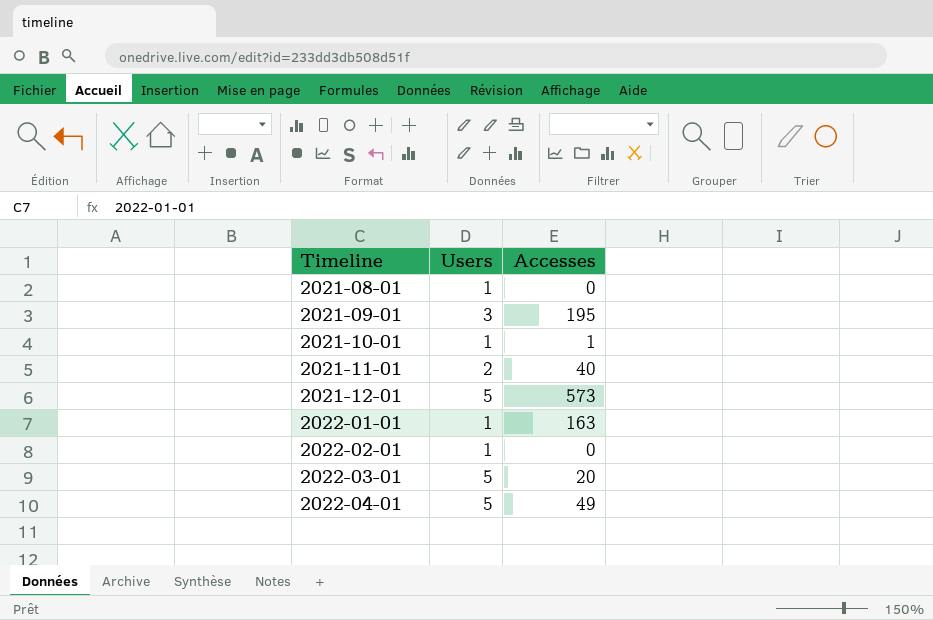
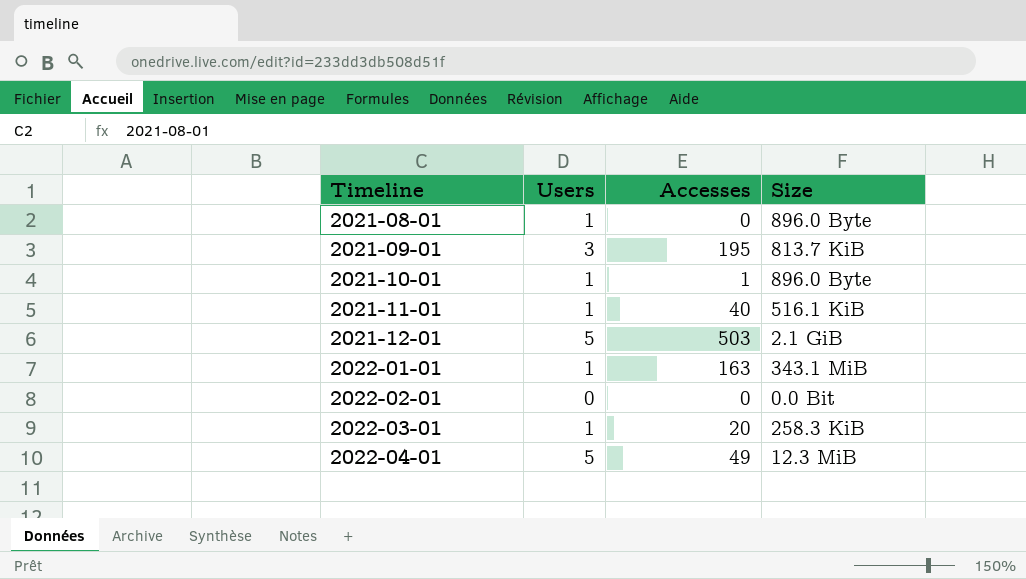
column Size | position: none -> 4
2021-11-01 | Users: 2 -> 1
2021-12-01 | Accesses: 573 -> 503
2022-02-01 | Users: 1 -> 0
2022-03-01 | Users: 5 -> 1

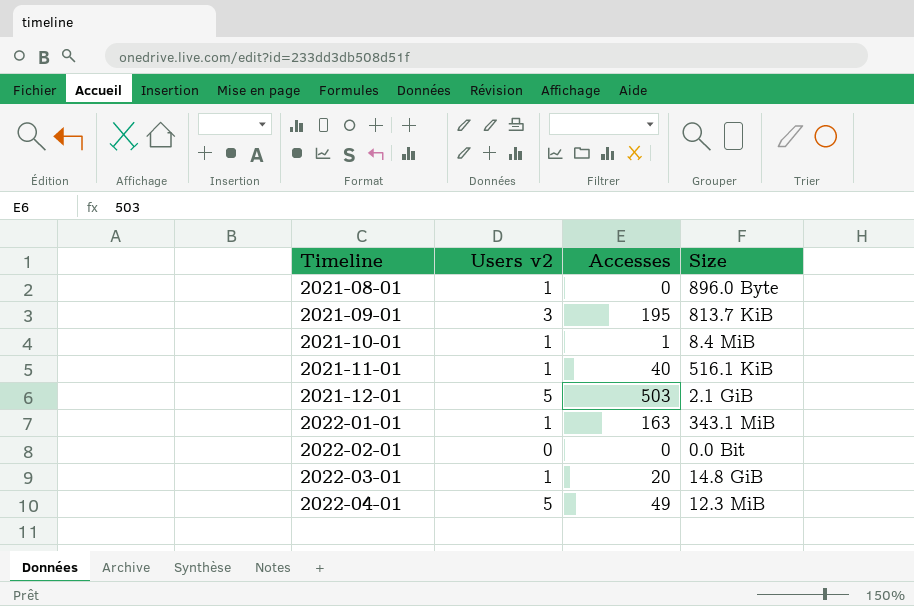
column name: Users -> Users v2
2021-10-01 | Size: 896.0 Byte -> 8.4 MiB
2022-03-01 | Size: 258.3 KiB -> 14.8 GiB

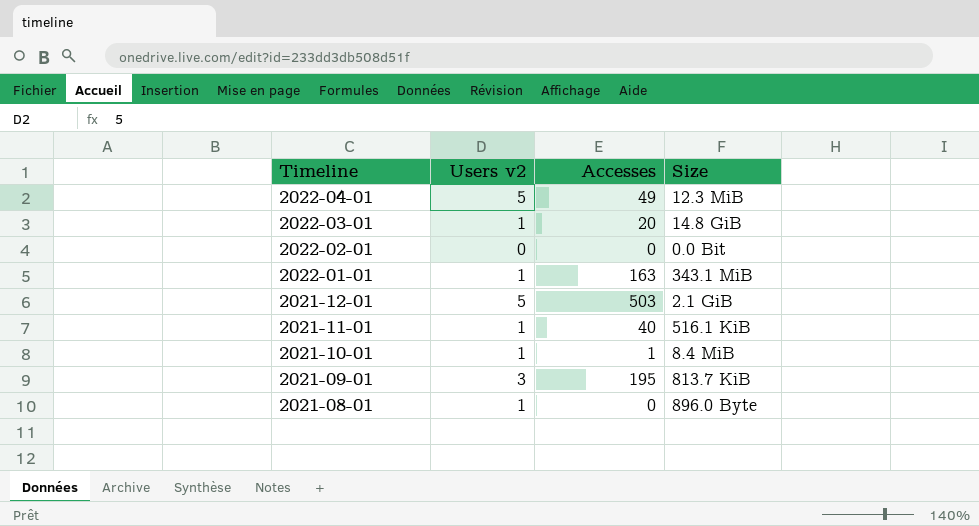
row order: Timeline ascending -> Timeline descending

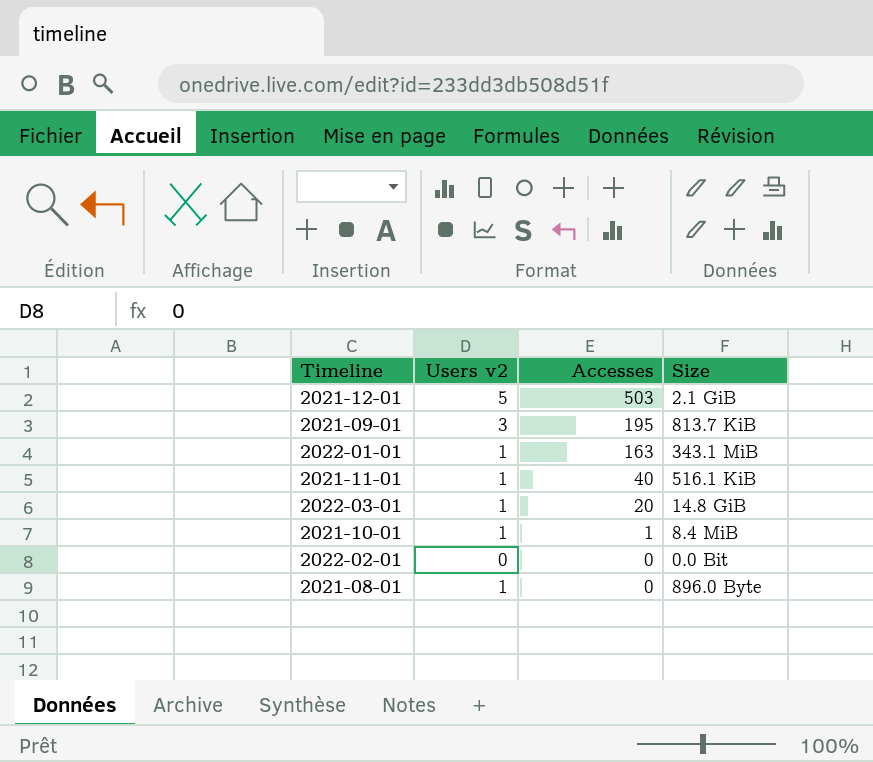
row order: Timeline descending -> Accesses descending
row 2022-04-01: 5 | 49 | 12.3 MiB -> none

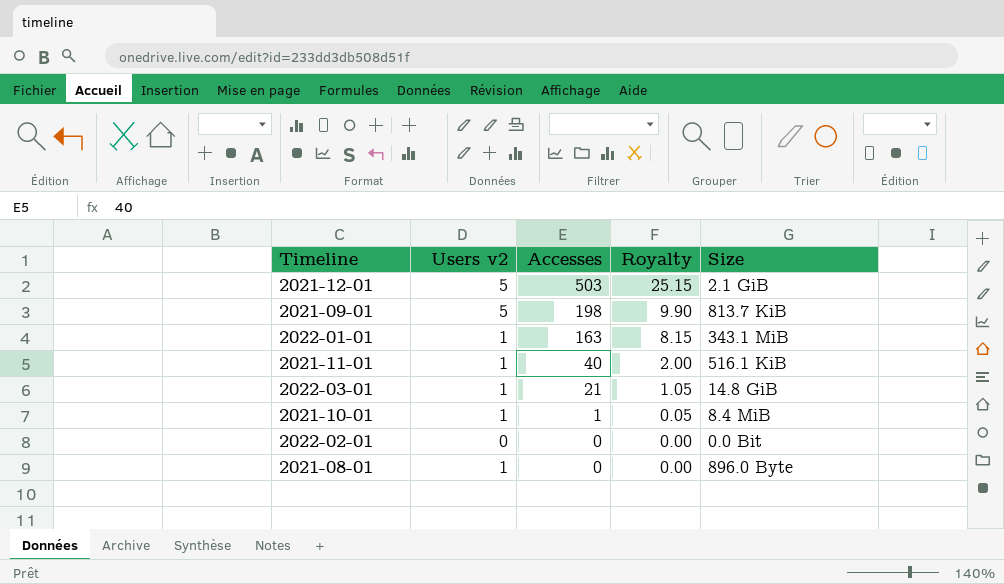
column Royalty | formula: none -> [Accesses] * 0.05
2021-09-01 | Users v2: 3 -> 5
2021-09-01 | Accesses: 195 -> 198
2022-03-01 | Accesses: 20 -> 21

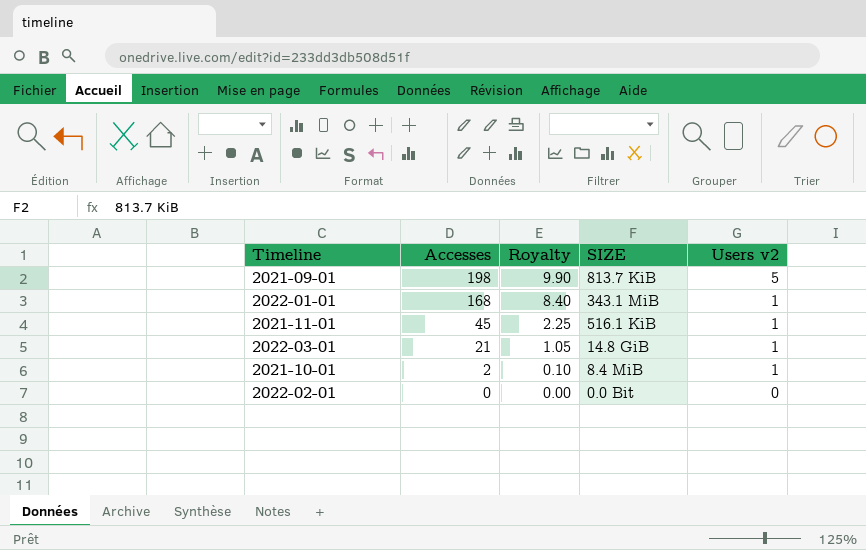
column name: Size -> SIZE
column Users v2 | position: 2 -> 5
row 2021-12-01: 5 | 503 | 25.15 | 2.1 GiB -> none
row 2021-08-01: 1 | 0 | 0.00 | 896.0 Byte -> none
2022-01-01 | Accesses: 163 -> 168
2022-01-01 | Royalty: 8.15 -> 8.40
2021-11-01 | Accesses: 40 -> 45
2021-11-01 | Royalty: 2.00 -> 2.25
2021-10-01 | Accesses: 1 -> 2
2021-10-01 | Royalty: 0.05 -> 0.10

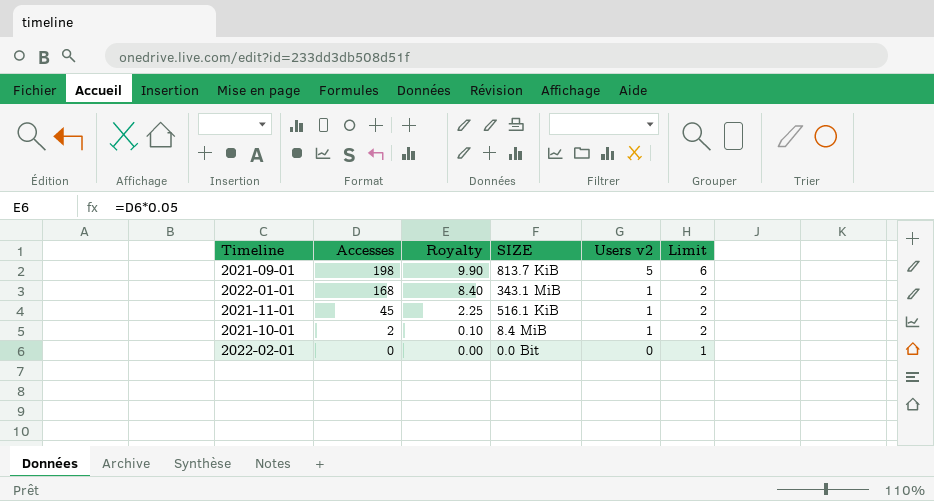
column Limit | formula: none -> [Users v2] + 1
row 2022-03-01: 21 | 1.05 | 14.8 GiB | 1 -> none

